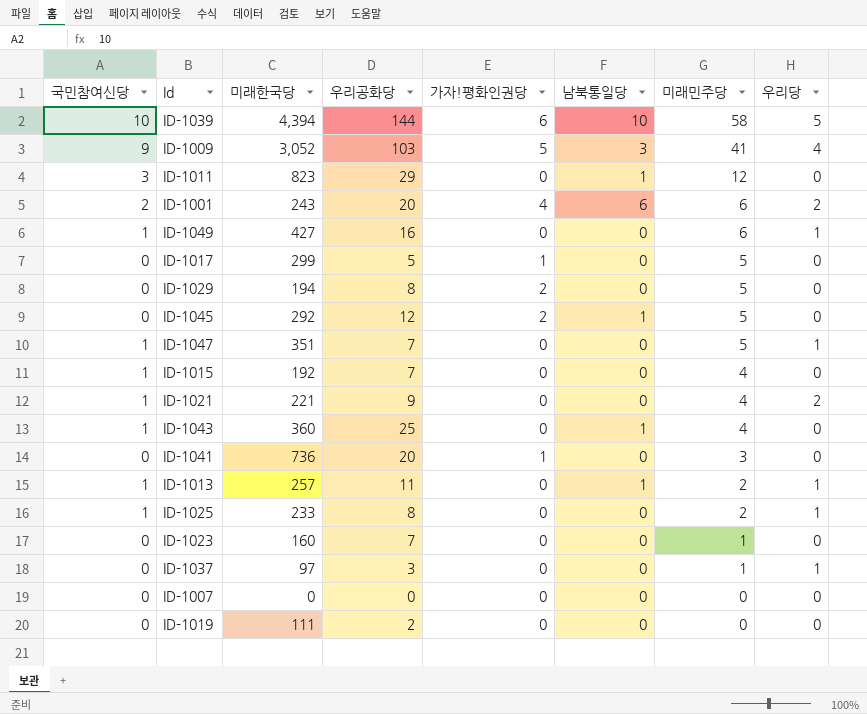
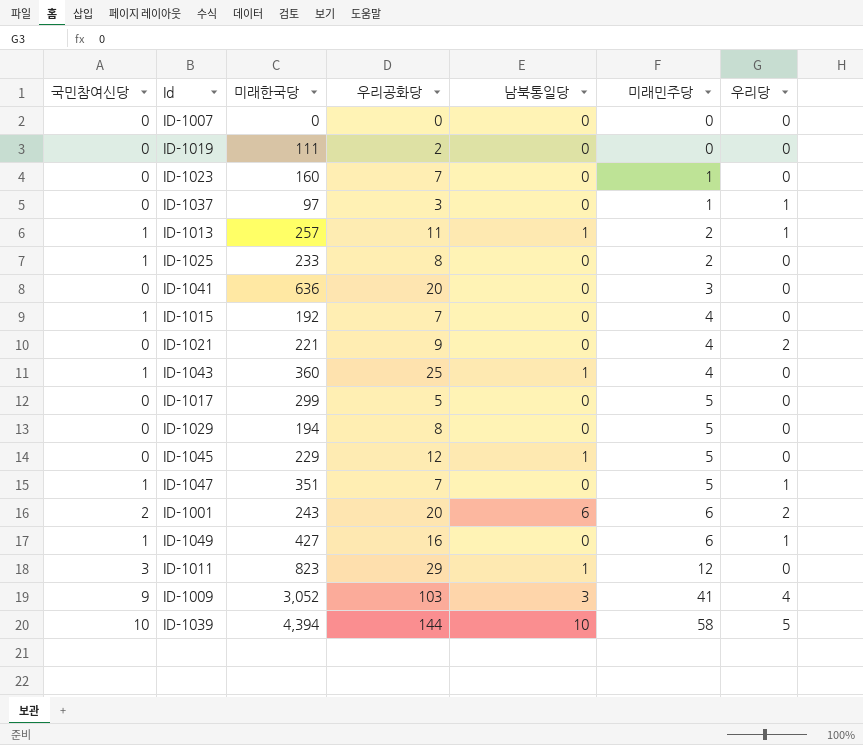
row order: 미래민주당 descending -> 미래민주당 ascending
column 가자!평화인권당 | position: 5 -> none
ID-1025 | 우리당: 1 -> 0
ID-1041 | 미래한국당: 736 -> 636
ID-1021 | 국민참여신당: 1 -> 0
ID-1045 | 미래한국당: 292 -> 229

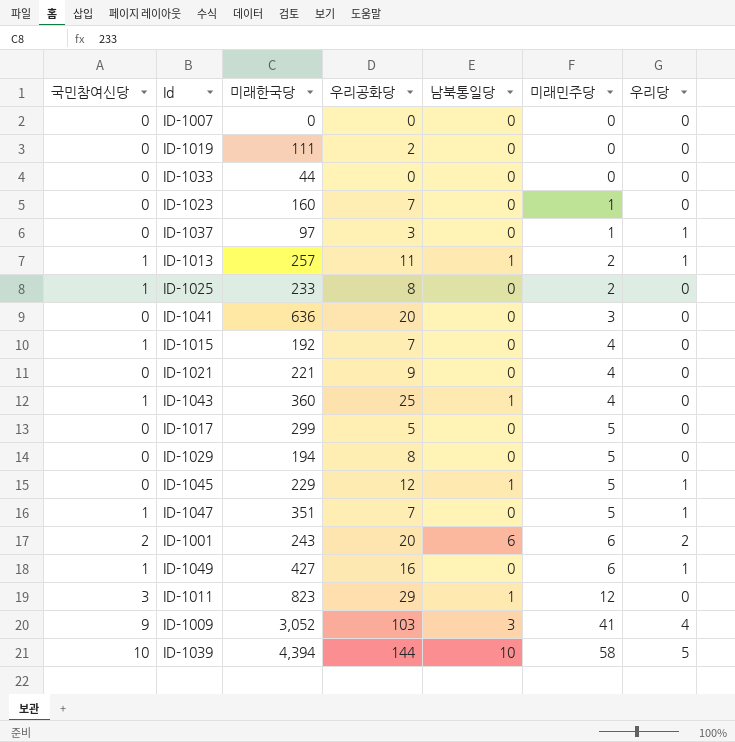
row ID-1033: none -> 0 | 44 | 0 | 0 | 0 | 0
ID-1021 | 우리당: 2 -> 0
ID-1045 | 우리당: 0 -> 1

